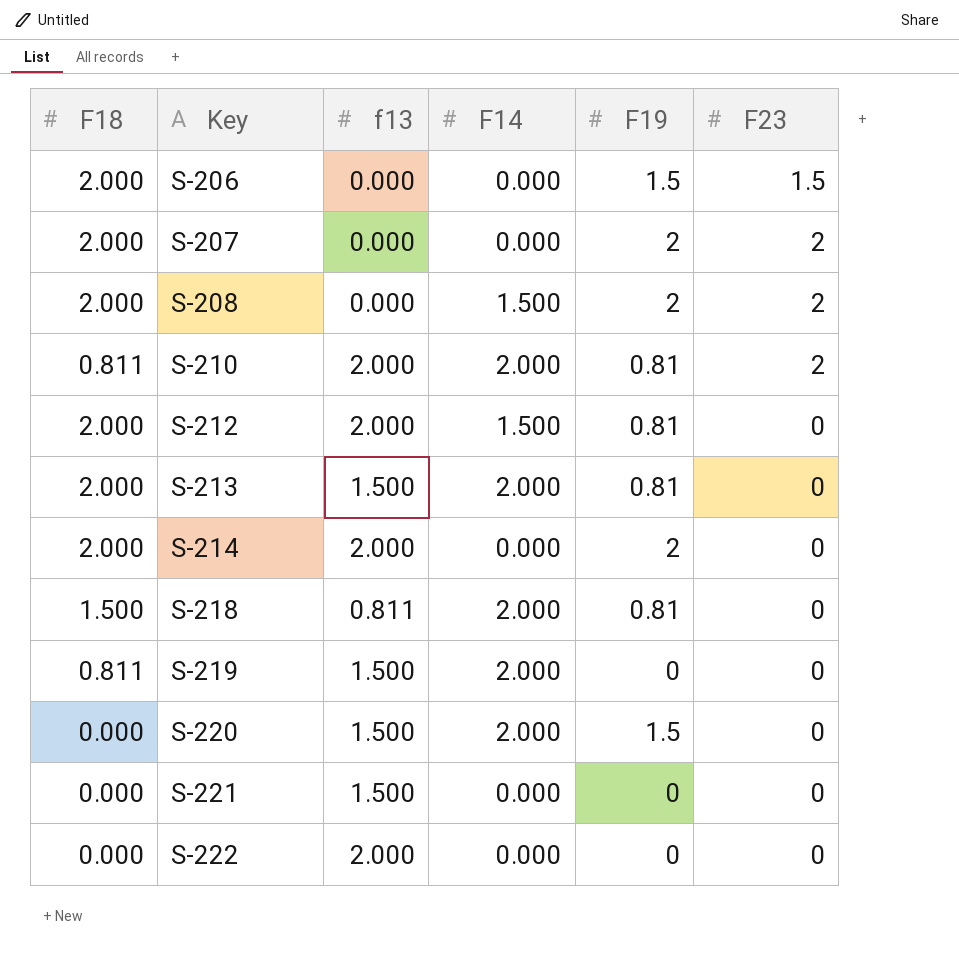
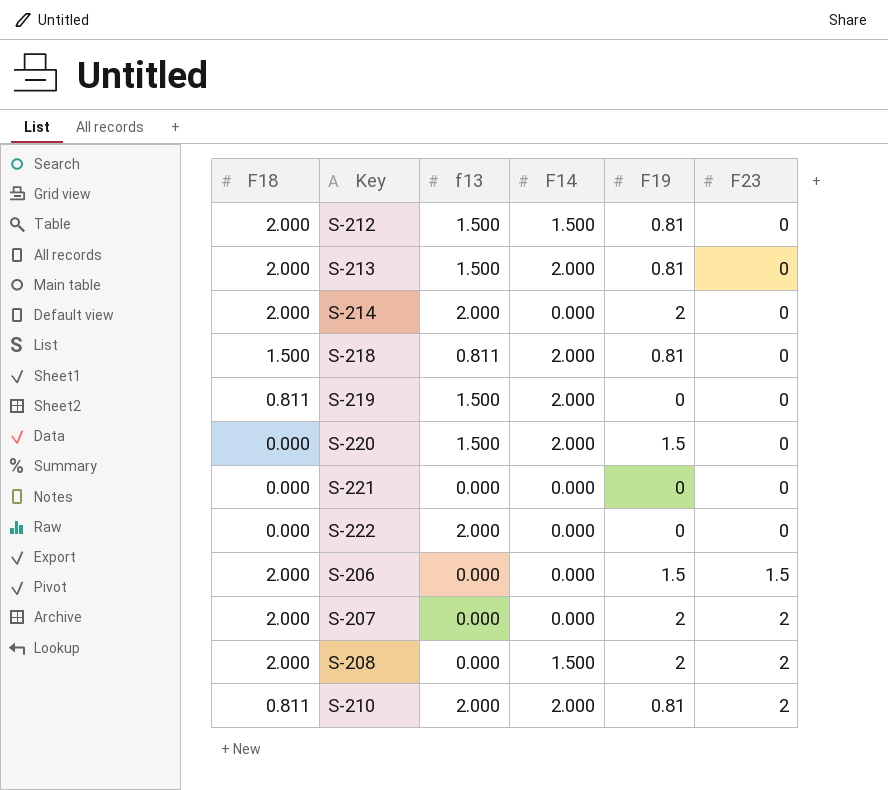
row order: Key ascending -> F23 ascending
S-212 | f13: 2.000 -> 1.500
S-221 | f13: 1.500 -> 0.000

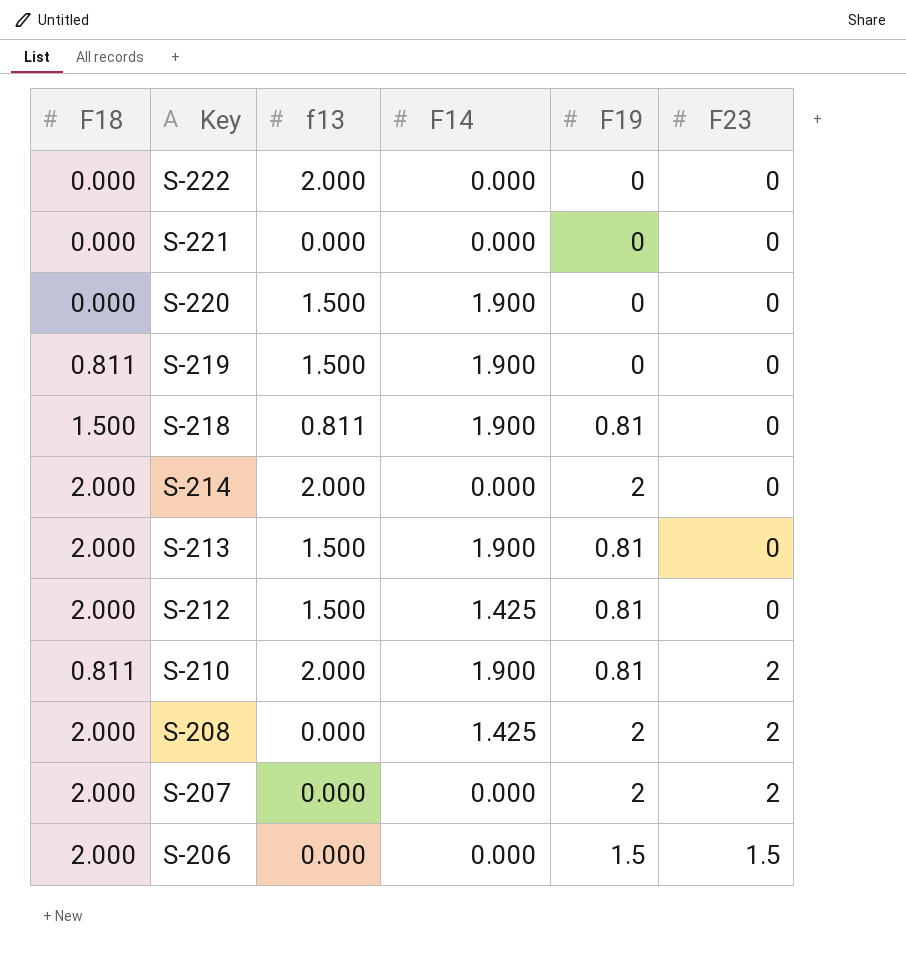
row order: F23 ascending -> Key descending
S-220 | F14: 2.000 -> 1.900
S-220 | F19: 1.5 -> 0
S-219 | F14: 2.000 -> 1.900
S-218 | F14: 2.000 -> 1.900
S-213 | F14: 2.000 -> 1.900
S-212 | F14: 1.500 -> 1.425
S-210 | F14: 2.000 -> 1.900
S-208 | F14: 1.500 -> 1.425

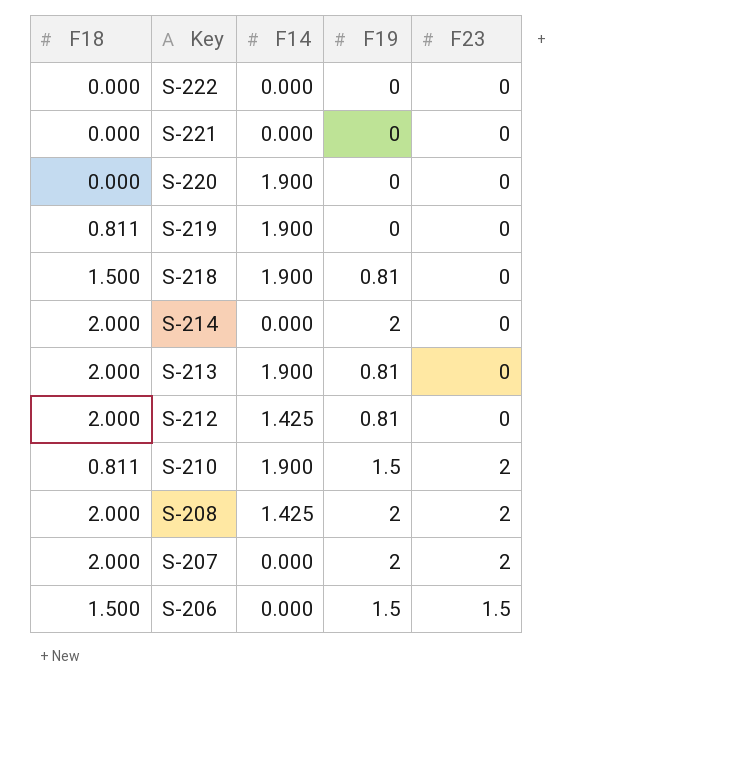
column f13 | position: 3 -> none
S-210 | F19: 0.81 -> 1.5
S-206 | F18: 2.000 -> 1.500

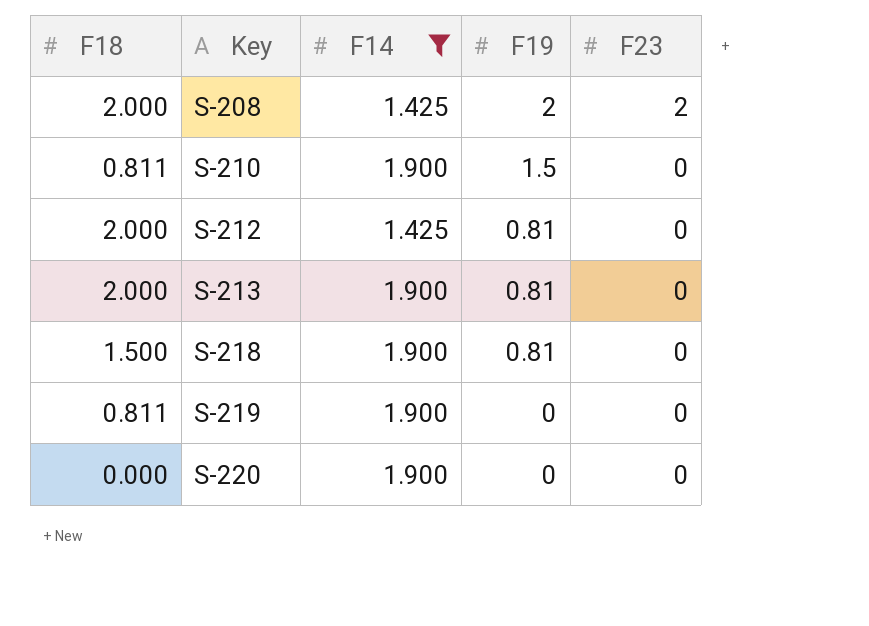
filter: none -> F14 != 0.000
row order: Key descending -> Key ascending
S-210 | F23: 2 -> 0

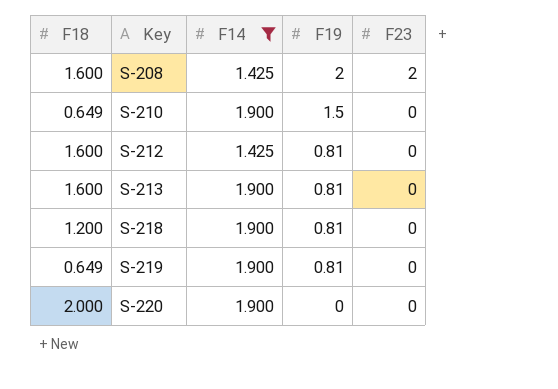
S-208 | F18: 2.000 -> 1.600
S-210 | F18: 0.811 -> 0.649
S-212 | F18: 2.000 -> 1.600
S-213 | F18: 2.000 -> 1.600
S-218 | F18: 1.500 -> 1.200
S-219 | F18: 0.811 -> 0.649
S-219 | F19: 0 -> 0.81
S-220 | F18: 0.000 -> 2.000

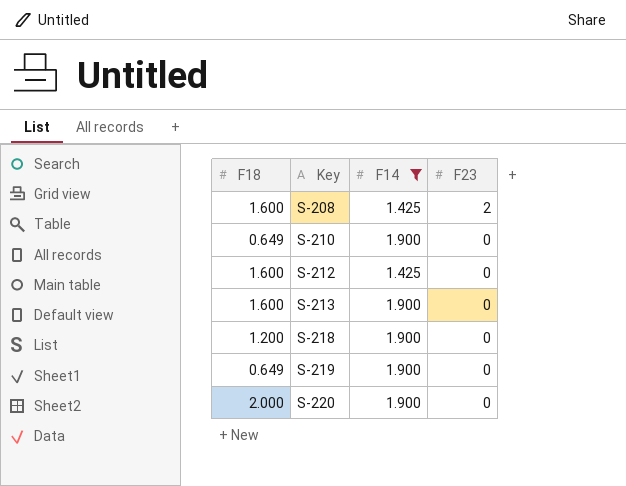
column F19 | position: 4 -> none

